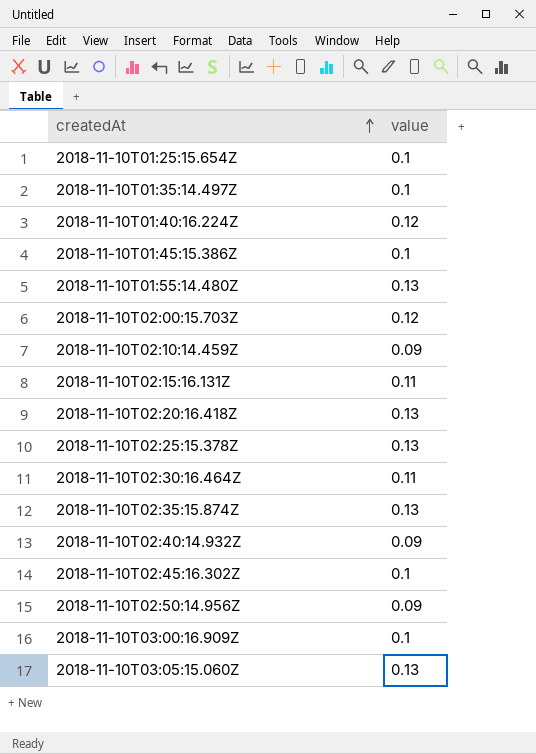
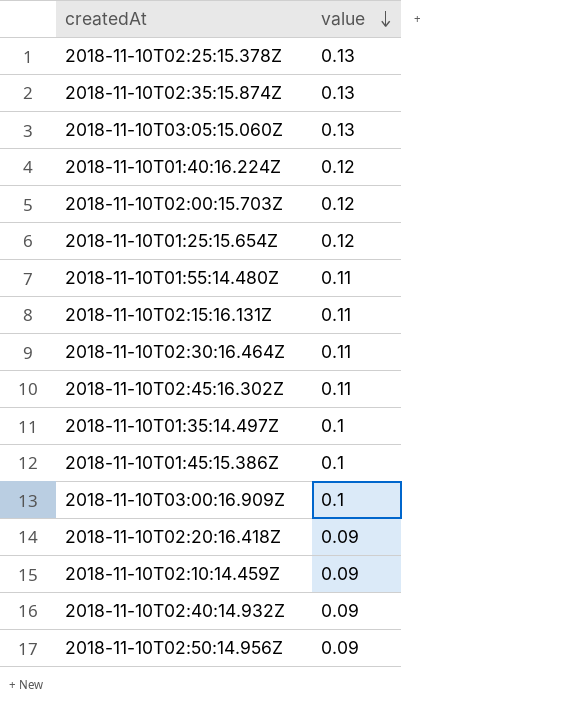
row order: createdAt ascending -> value descending
2018-11-10T01:25:15.654Z | value: 0.1 -> 0.12
2018-11-10T01:55:14.480Z | value: 0.13 -> 0.11
2018-11-10T02:45:16.302Z | value: 0.1 -> 0.11
2018-11-10T02:20:16.418Z | value: 0.13 -> 0.09

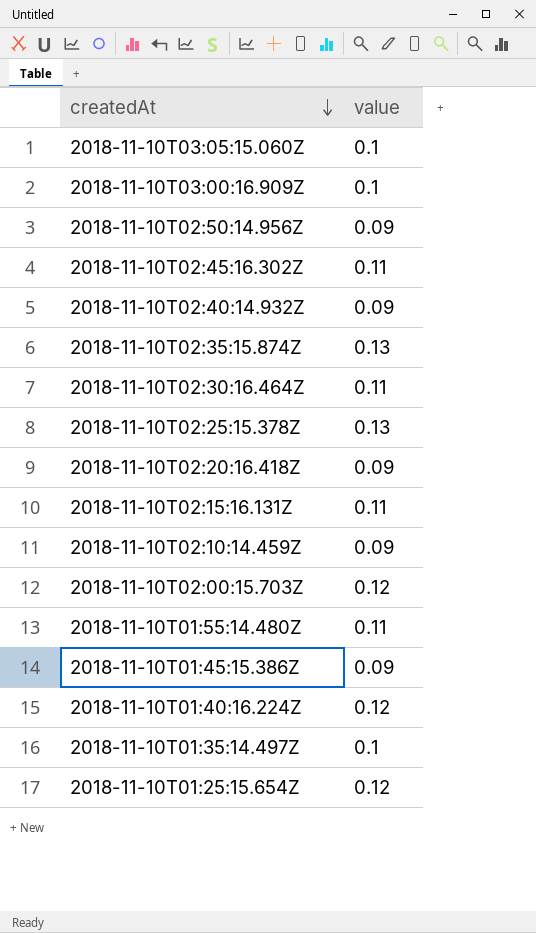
row order: value descending -> createdAt descending
2018-11-10T03:05:15.060Z | value: 0.13 -> 0.1
2018-11-10T01:45:15.386Z | value: 0.1 -> 0.09

